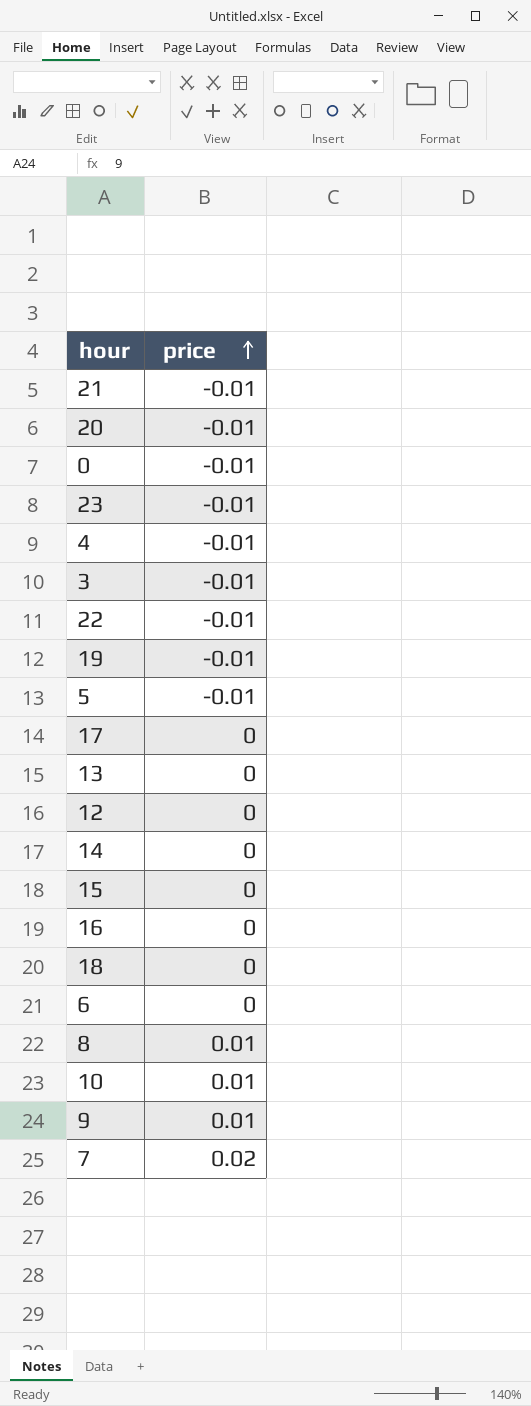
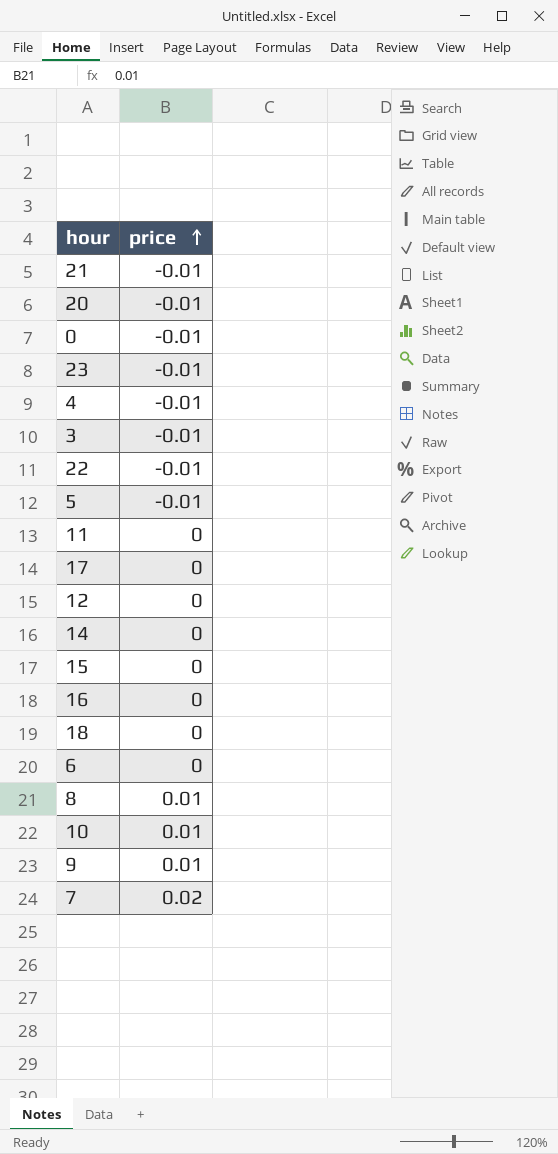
row 19: -0.01 -> none
row 13: 0 -> none
row 11: none -> 0

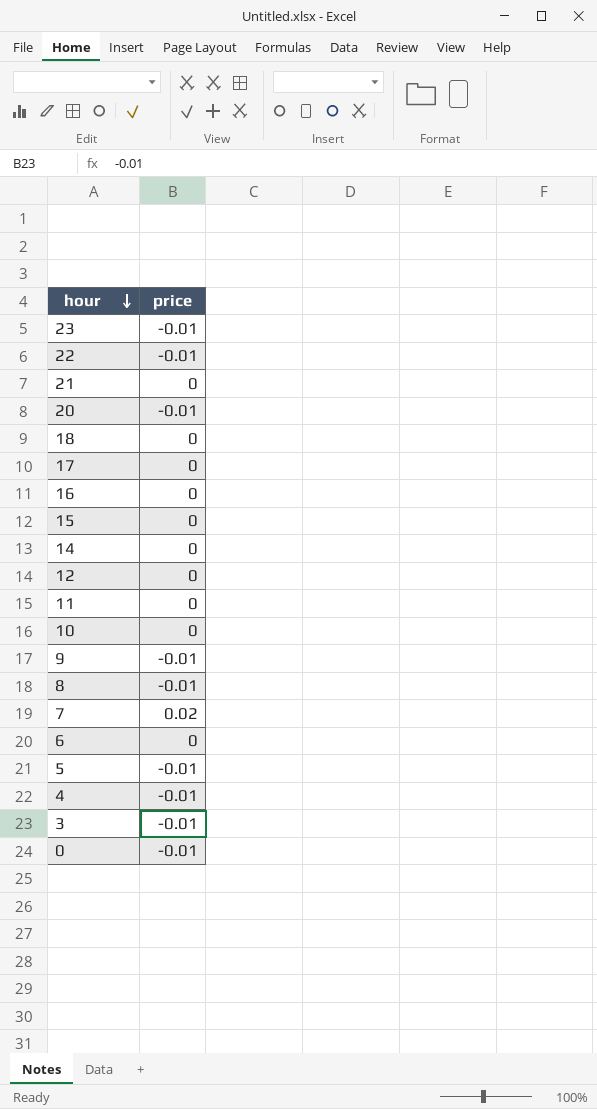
row order: price ascending -> hour descending
21 | price: -0.01 -> 0
10 | price: 0.01 -> 0
9 | price: 0.01 -> -0.01
8 | price: 0.01 -> -0.01

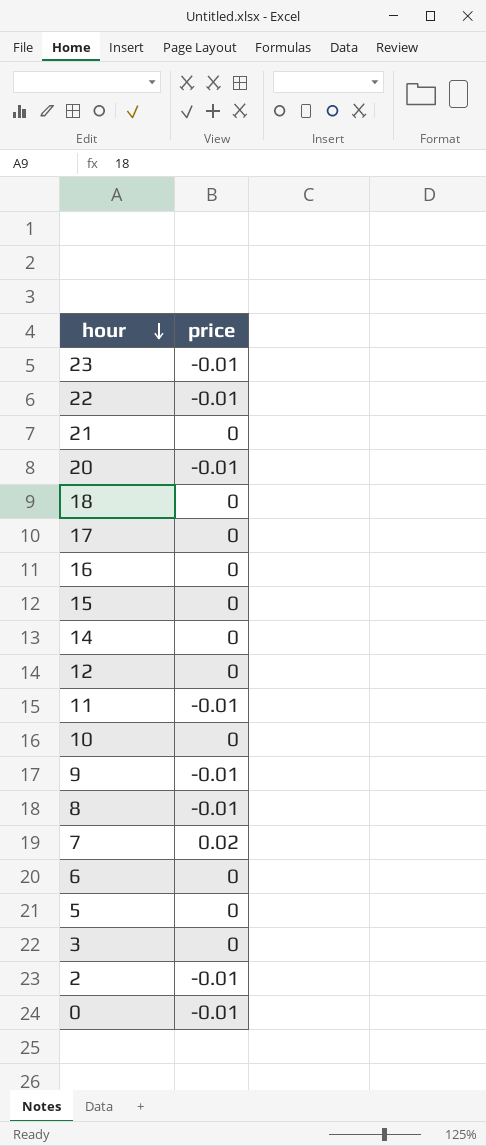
row 4: -0.01 -> none
11 | price: 0 -> -0.01
5 | price: -0.01 -> 0
3 | price: -0.01 -> 0
row 2: none -> -0.01

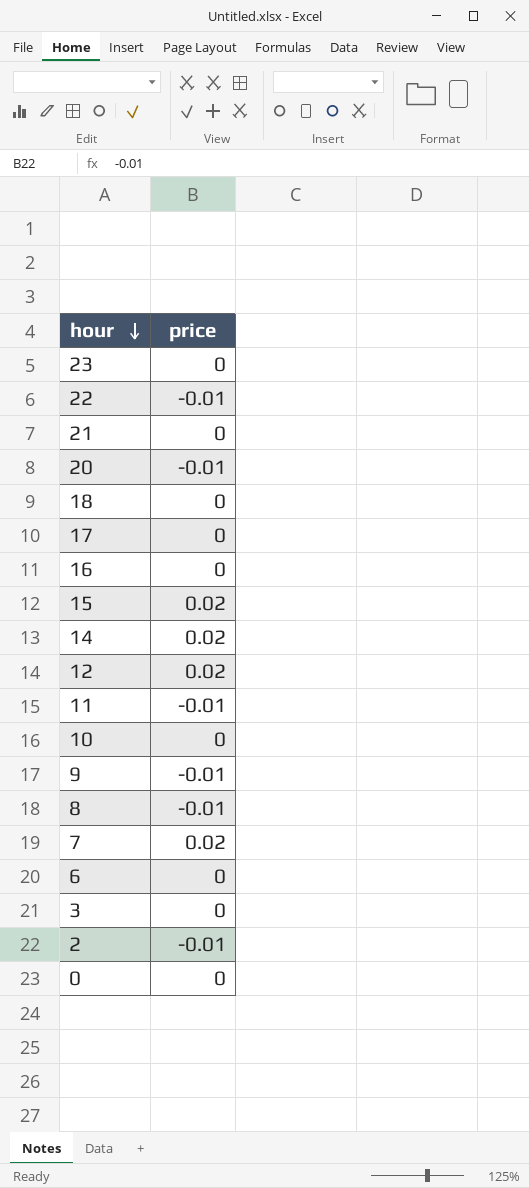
row 5: 0 -> none
23 | price: -0.01 -> 0
15 | price: 0 -> 0.02
14 | price: 0 -> 0.02
12 | price: 0 -> 0.02
0 | price: -0.01 -> 0

